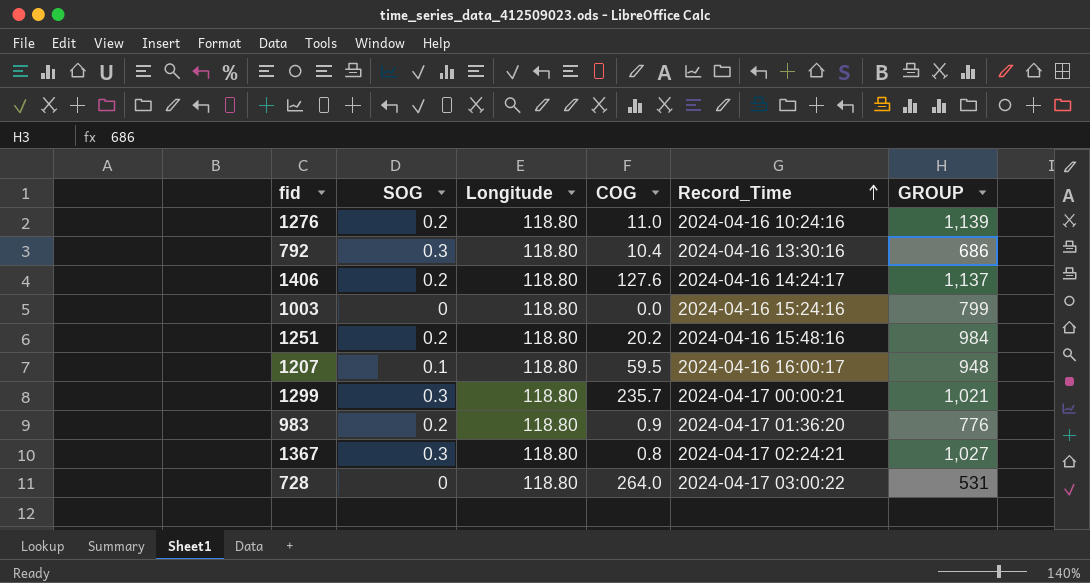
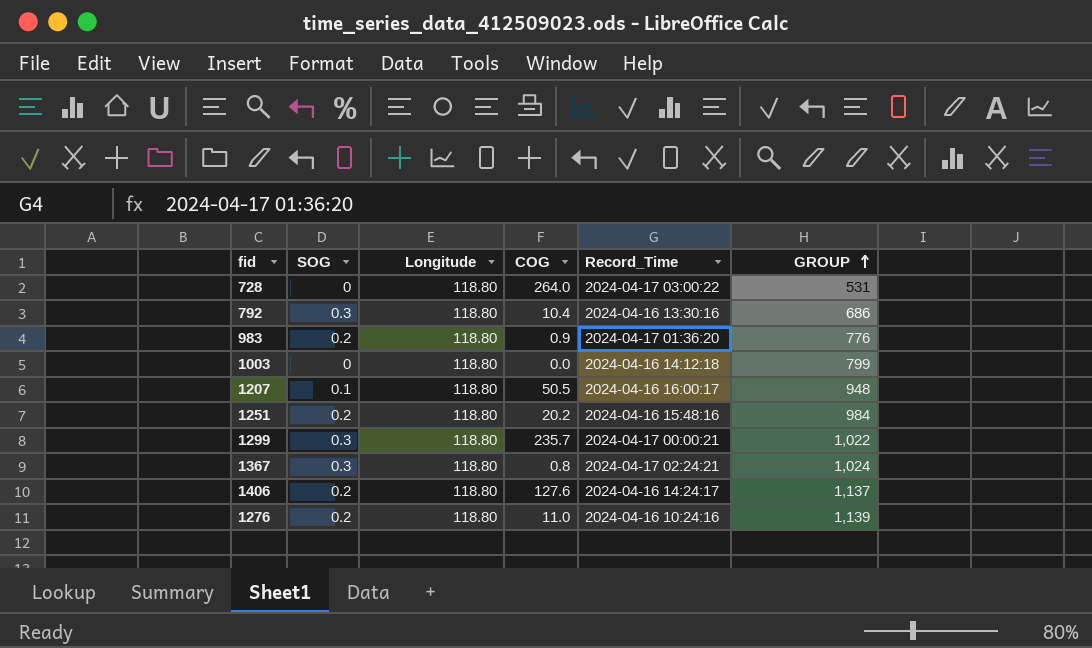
row order: Record_Time ascending -> GROUP ascending
1003 | Record_Time: 2024-04-16 15:24:16 -> 2024-04-16 14:12:18
1207 | COG: 59.5 -> 50.5
1299 | GROUP: 1,021 -> 1,022
1367 | GROUP: 1,027 -> 1,024

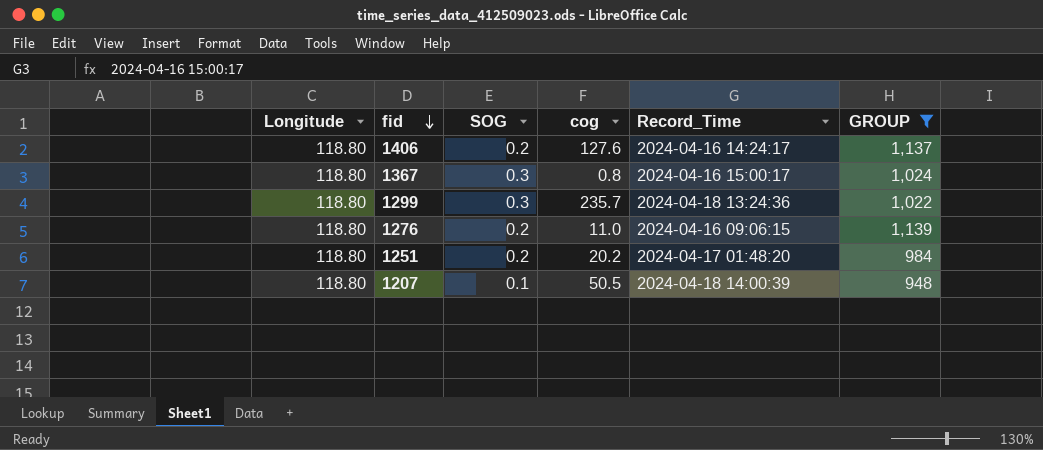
filter: none -> GROUP >= 948
row order: GROUP ascending -> fid descending
column Longitude | position: 3 -> 1
column name: COG -> cog
1367 | Record_Time: 2024-04-17 02:24:21 -> 2024-04-16 15:00:17
1299 | Record_Time: 2024-04-17 00:00:21 -> 2024-04-18 13:24:36
1276 | Record_Time: 2024-04-16 10:24:16 -> 2024-04-16 09:06:15
1251 | Record_Time: 2024-04-16 15:48:16 -> 2024-04-17 01:48:20
1207 | Record_Time: 2024-04-16 16:00:17 -> 2024-04-18 14:00:39

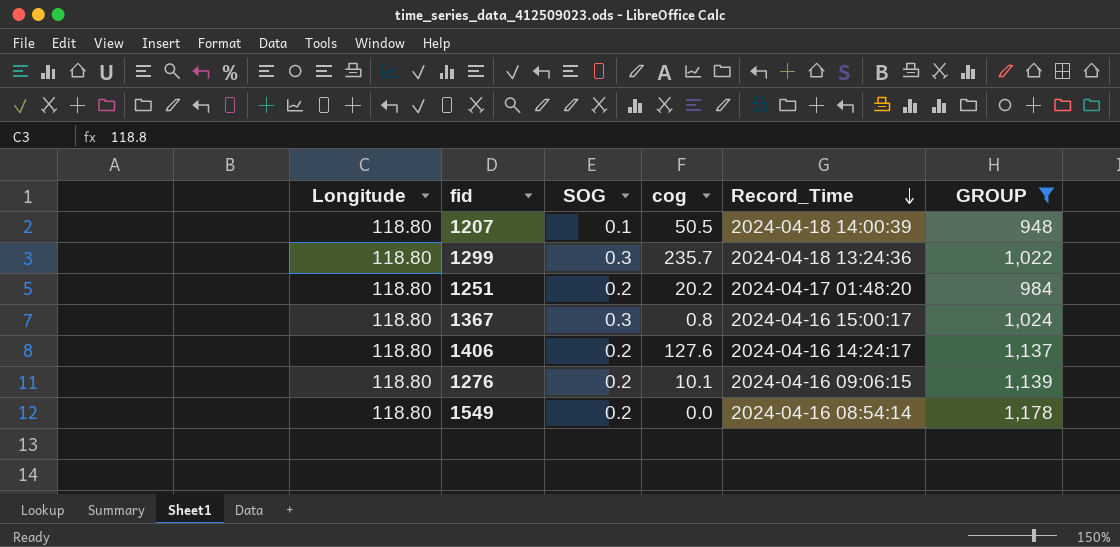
row order: fid descending -> Record_Time descending
1276 | cog: 11.0 -> 10.1
row 1549: none -> 118.80 | 0.2 | 0.0 | 2024-04-16 08:54:14 | 1,178

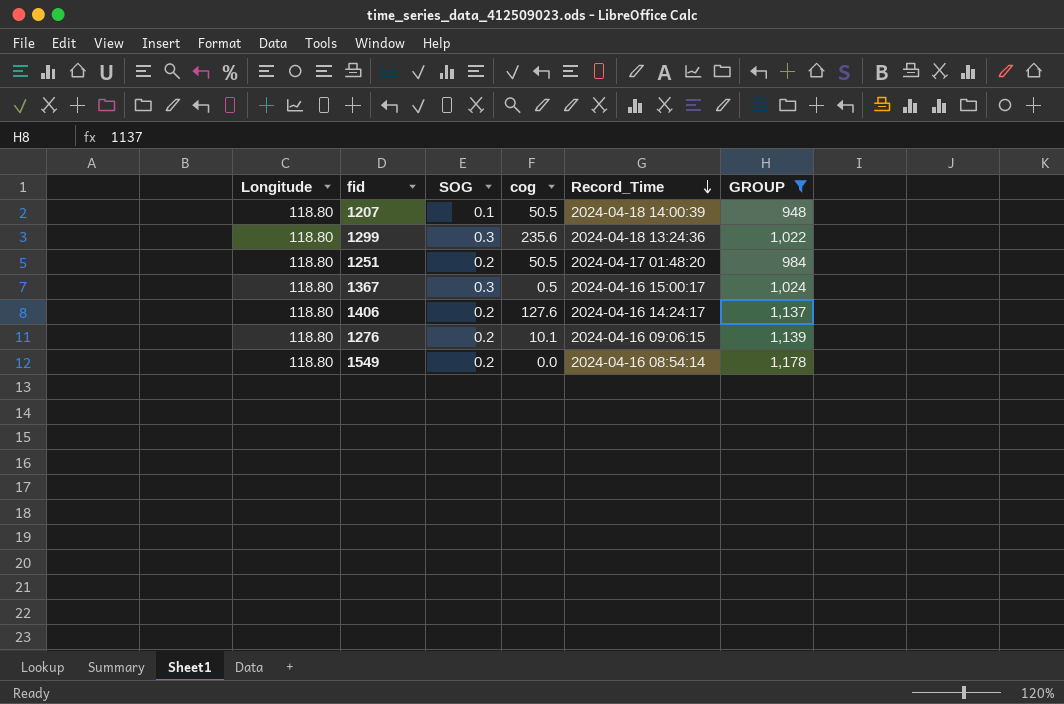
1299 | cog: 235.7 -> 235.6
1251 | cog: 20.2 -> 50.5
1367 | cog: 0.8 -> 0.5

